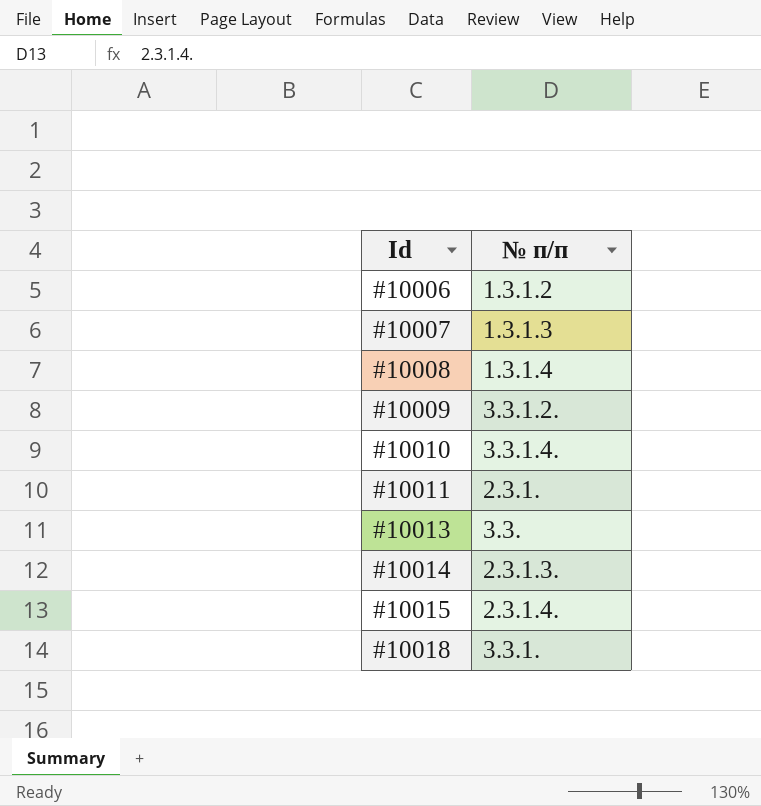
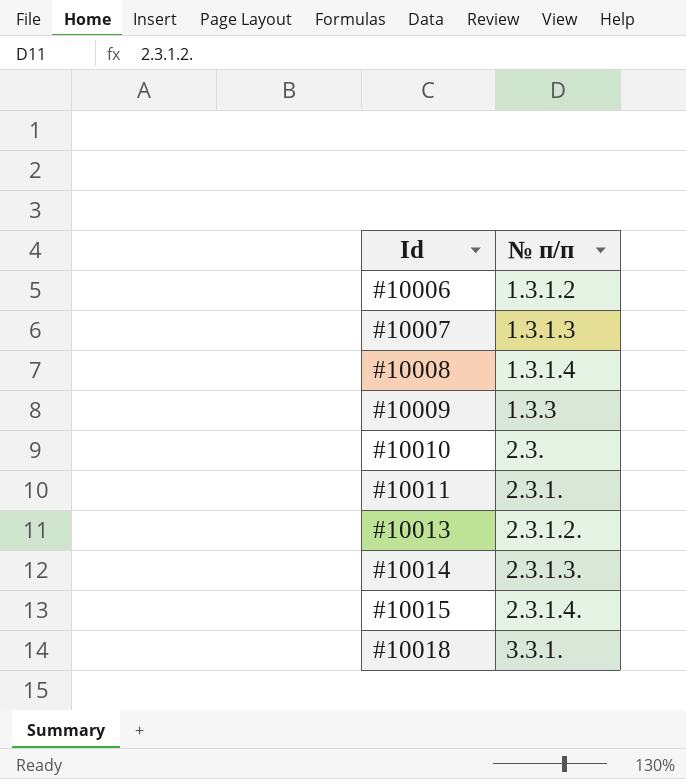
#10009 | № п/п: 3.3.1.2. -> 1.3.3
#10010 | № п/п: 3.3.1.4. -> 2.3.
#10013 | № п/п: 3.3. -> 2.3.1.2.

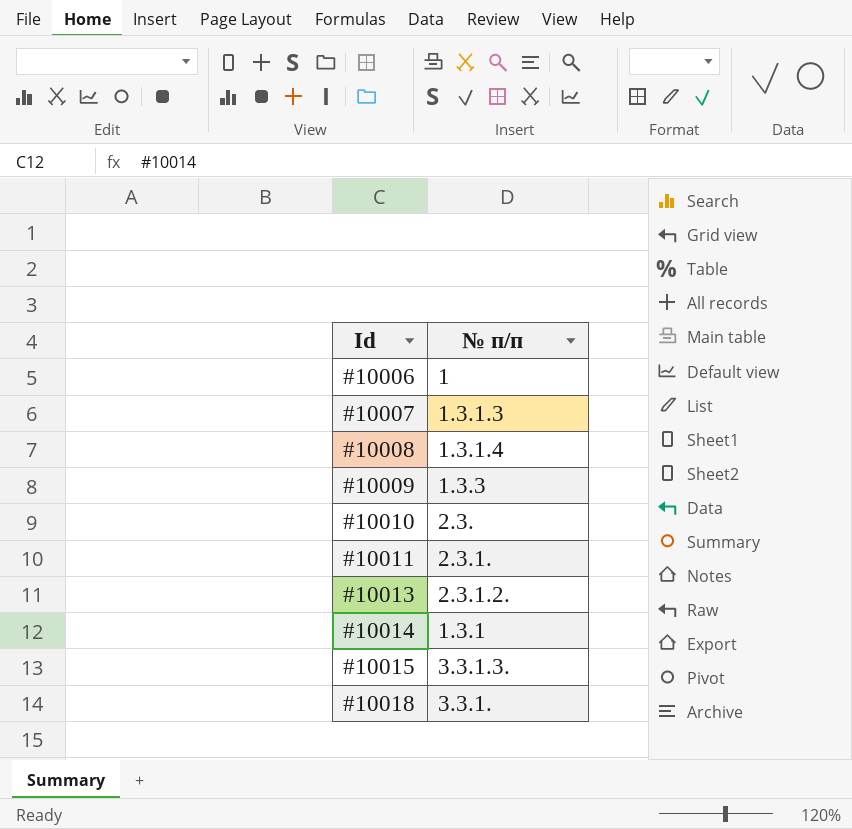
#10006 | № п/п: 1.3.1.2 -> 1
#10014 | № п/п: 2.3.1.3. -> 1.3.1
#10015 | № п/п: 2.3.1.4. -> 3.3.1.3.

